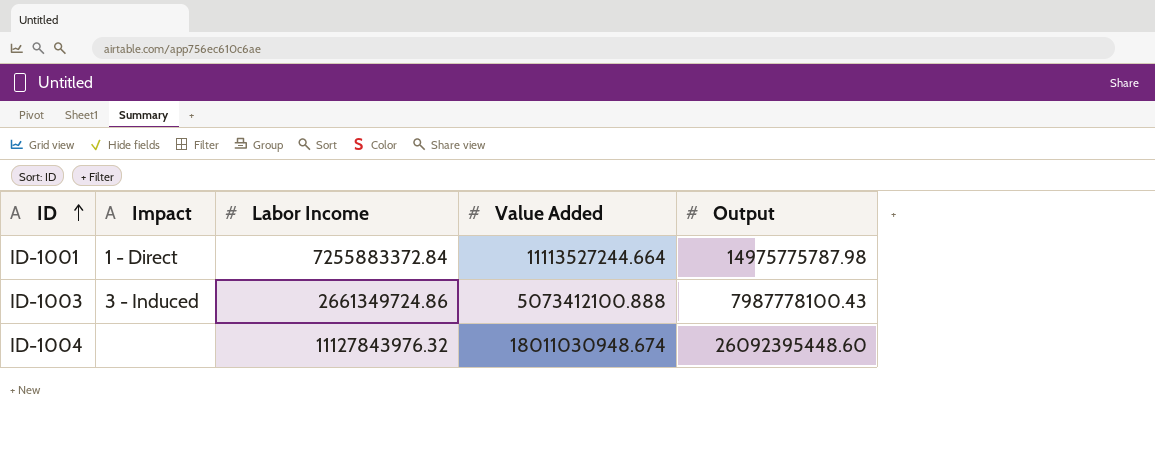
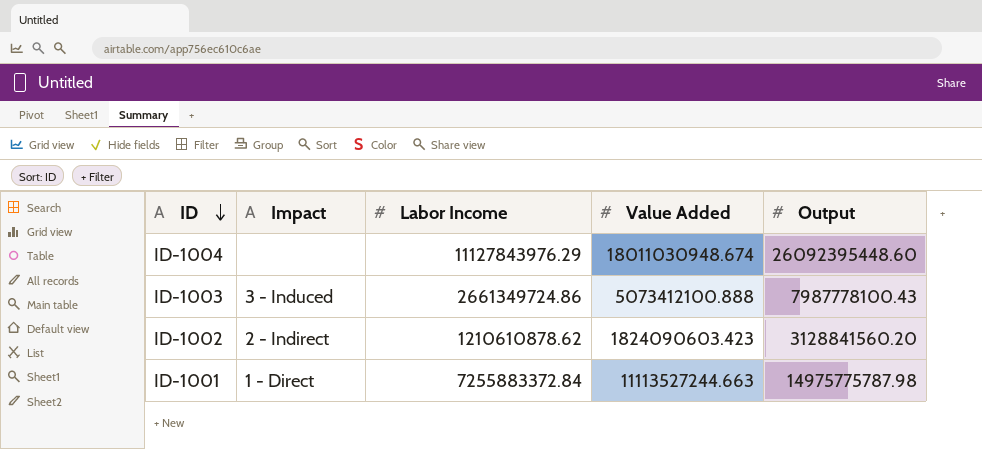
row order: ID ascending -> ID descending
ID-1004 | Labor Income: 11127843976.32 -> 11127843976.29
row ID-1002: none -> 2 - Indirect | 1210610878.62 | 1824090603.423 | 3128841560.20
ID-1001 | Value Added: 11113527244.664 -> 11113527244.663

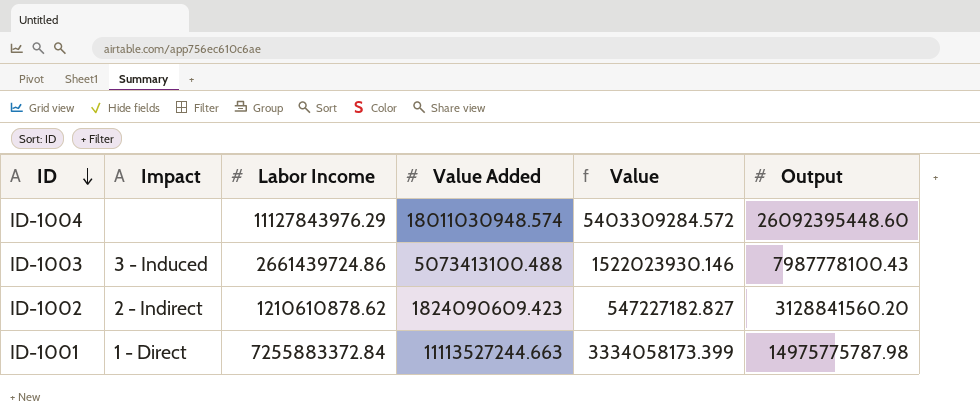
column Value | formula: none -> [Value Added] * 0.3
ID-1004 | Value Added: 18011030948.674 -> 18011030948.574
ID-1003 | Labor Income: 2661349724.86 -> 2661439724.86
ID-1003 | Value Added: 5073412100.888 -> 5073413100.488
ID-1002 | Value Added: 1824090603.423 -> 1824090609.423

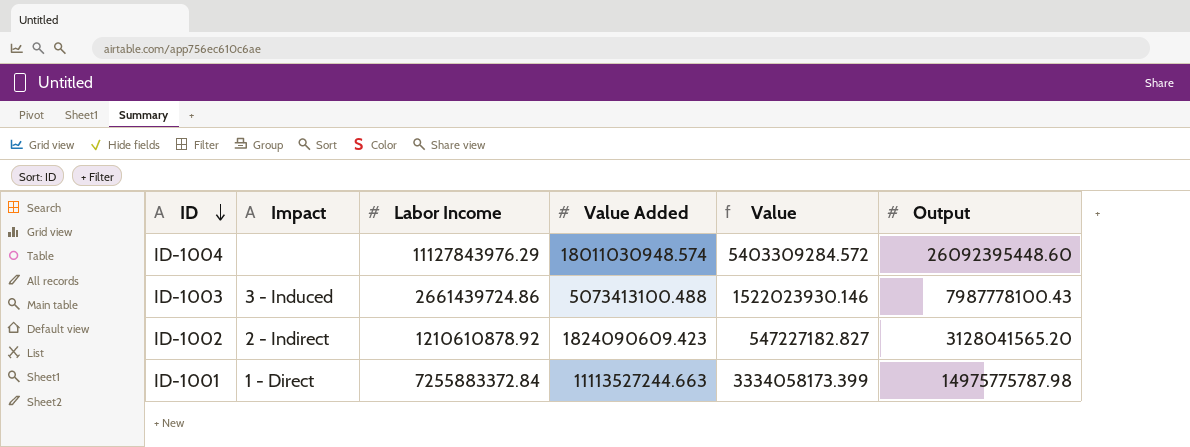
ID-1002 | Labor Income: 1210610878.62 -> 1210610878.92
ID-1002 | Output: 3128841560.20 -> 3128041565.20

